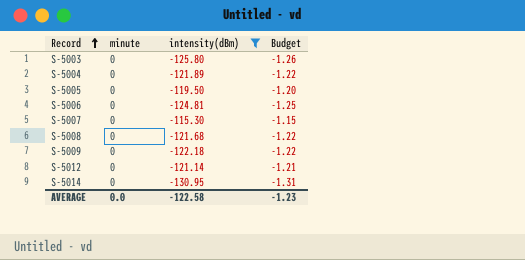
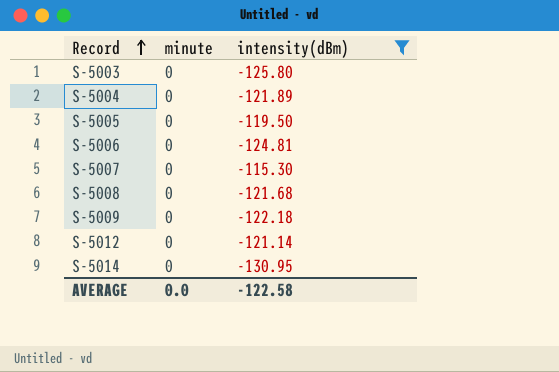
column Budget | formula: [intensity(dBm)] * 0.01 -> none

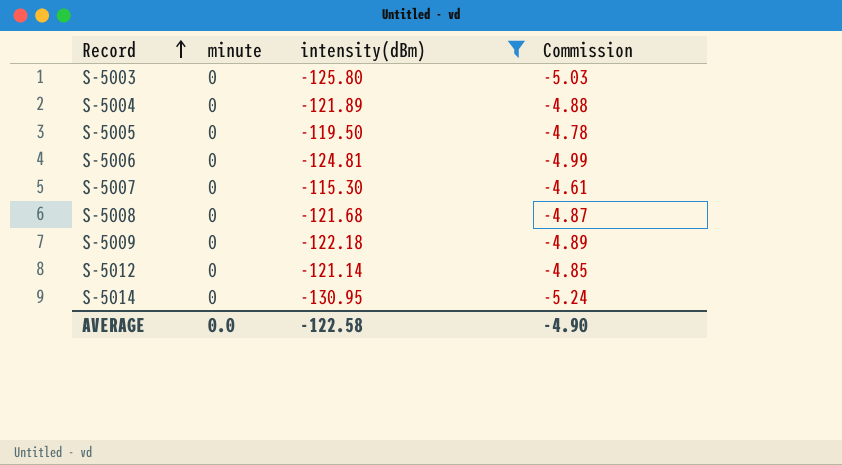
column Commission | formula: none -> [intensity(dBm)] * 0.04

